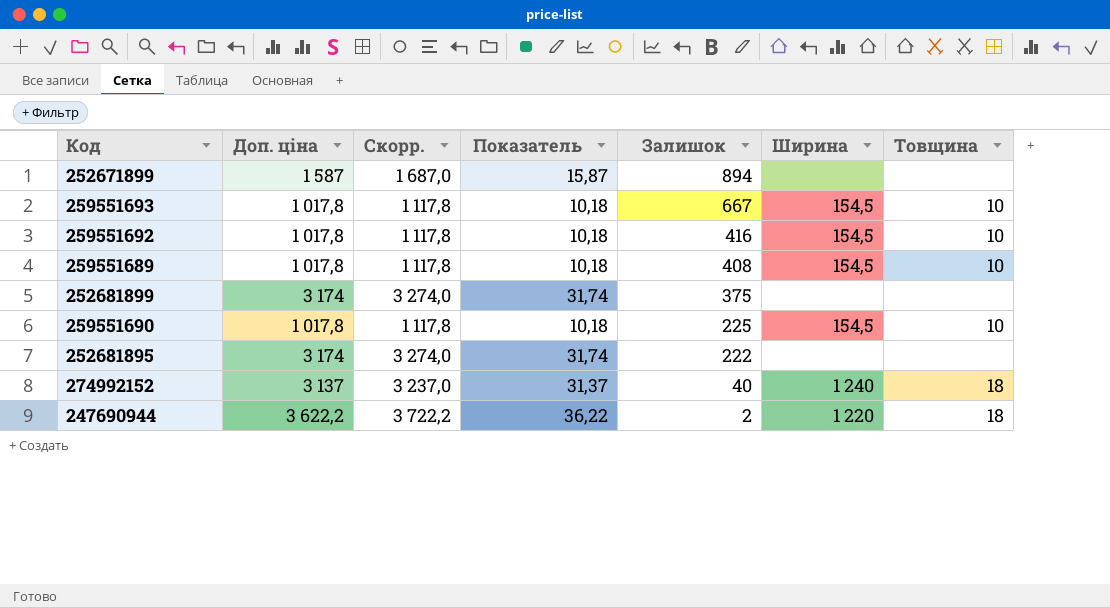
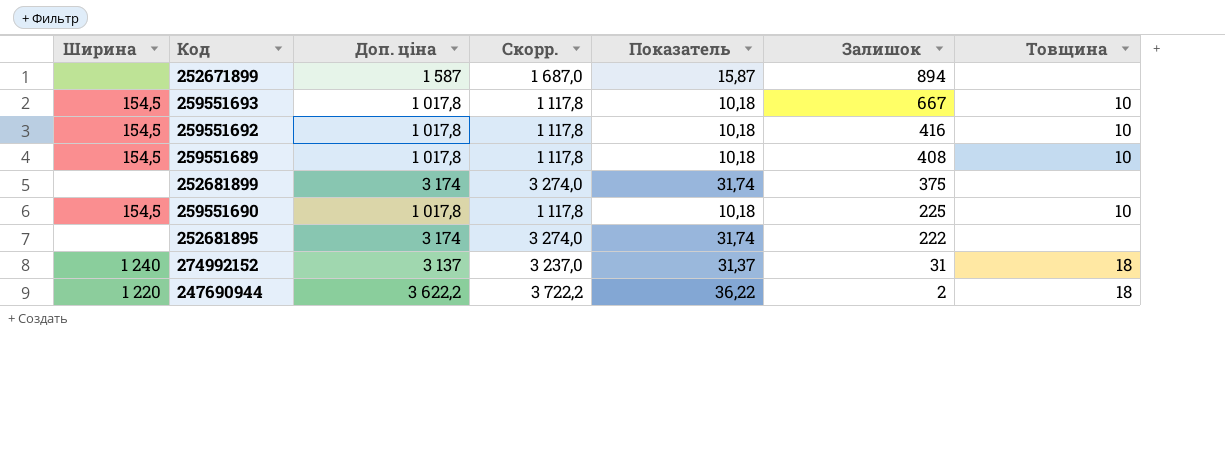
column Ширина | position: 6 -> 1
274992152 | Залишок: 40 -> 31

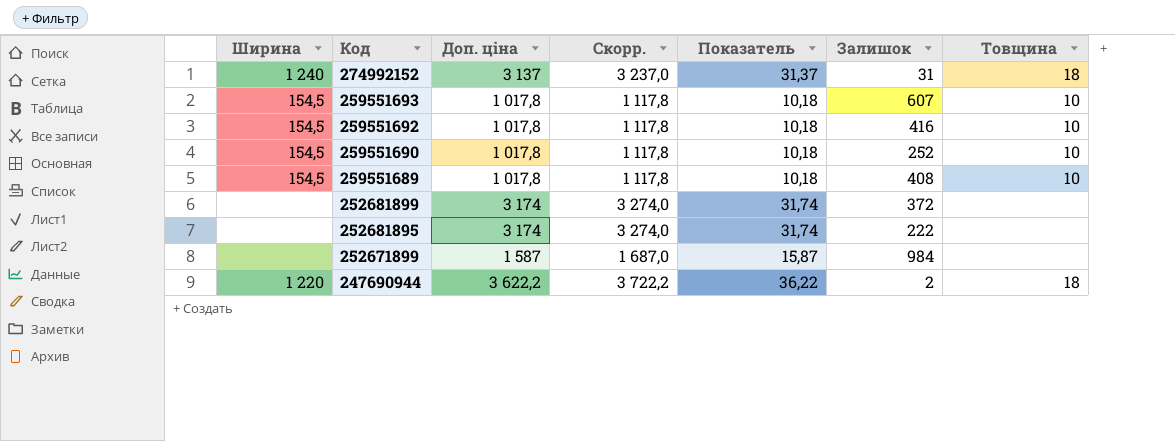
row order: Залишок descending -> Код descending
259551693 | Залишок: 667 -> 607
259551690 | Залишок: 225 -> 252
252681899 | Залишок: 375 -> 372
252671899 | Залишок: 894 -> 984

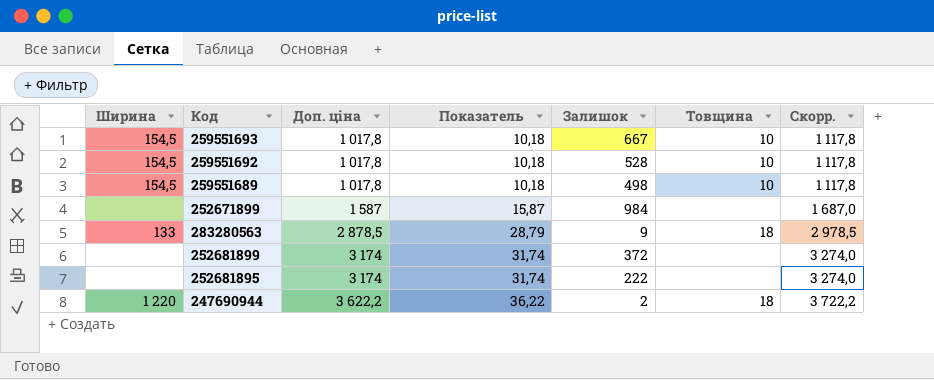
row order: Код descending -> Доп. ціна ascending
column Скорр. | position: 4 -> 7
row 274992152: 1 240 | 3 137 | 3 237,0 | 31,37 | 31 | 18 -> none
row 259551690: 154,5 | 1 017,8 | 1 117,8 | 10,18 | 252 | 10 -> none
259551693 | Залишок: 607 -> 667
259551692 | Залишок: 416 -> 528
259551689 | Залишок: 408 -> 498
row 283280563: none -> 133 | 2 878,5 | 28,79 | 9 | 18 | 2 978,5

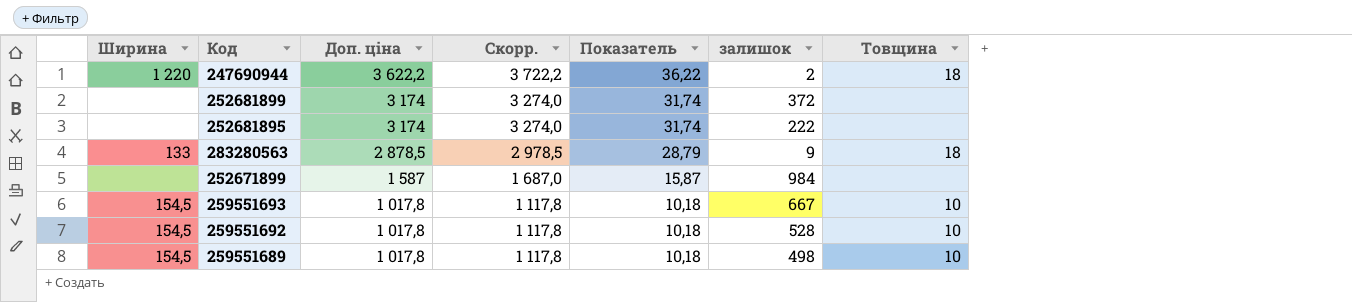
row order: Доп. ціна ascending -> Доп. ціна descending
column Скорр. | position: 7 -> 4
column name: Залишок -> залишок

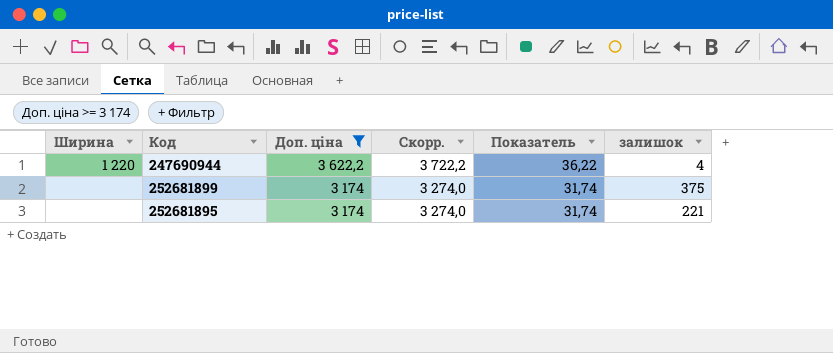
filter: none -> Доп. ціна >= 3 174
column Товщина | position: 7 -> none
247690944 | залишок: 2 -> 4
252681899 | залишок: 372 -> 375
252681895 | залишок: 222 -> 221

